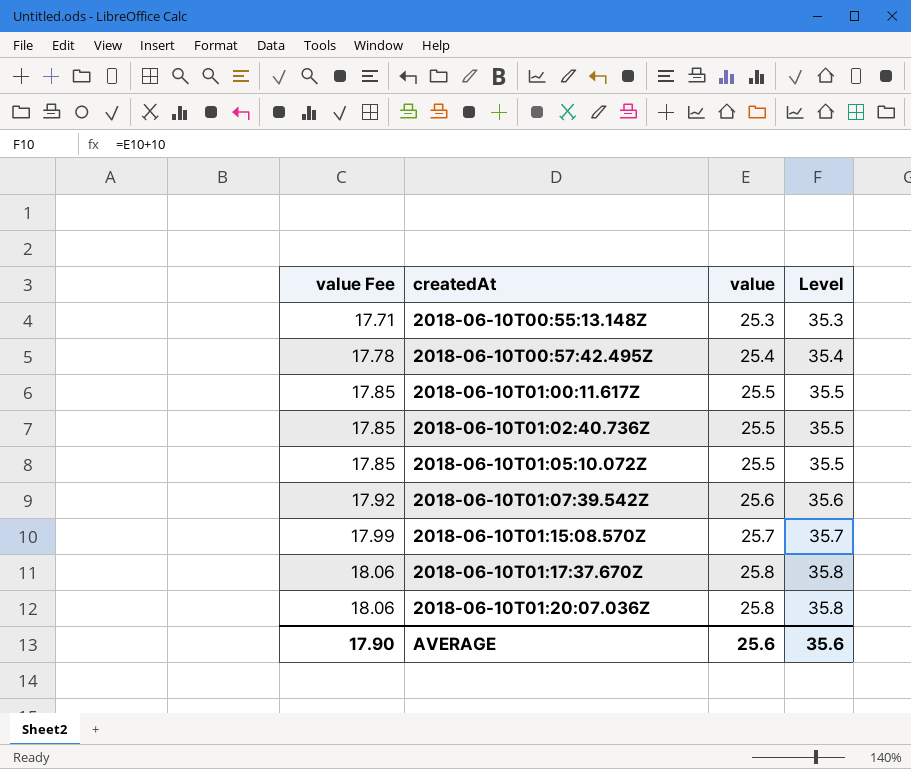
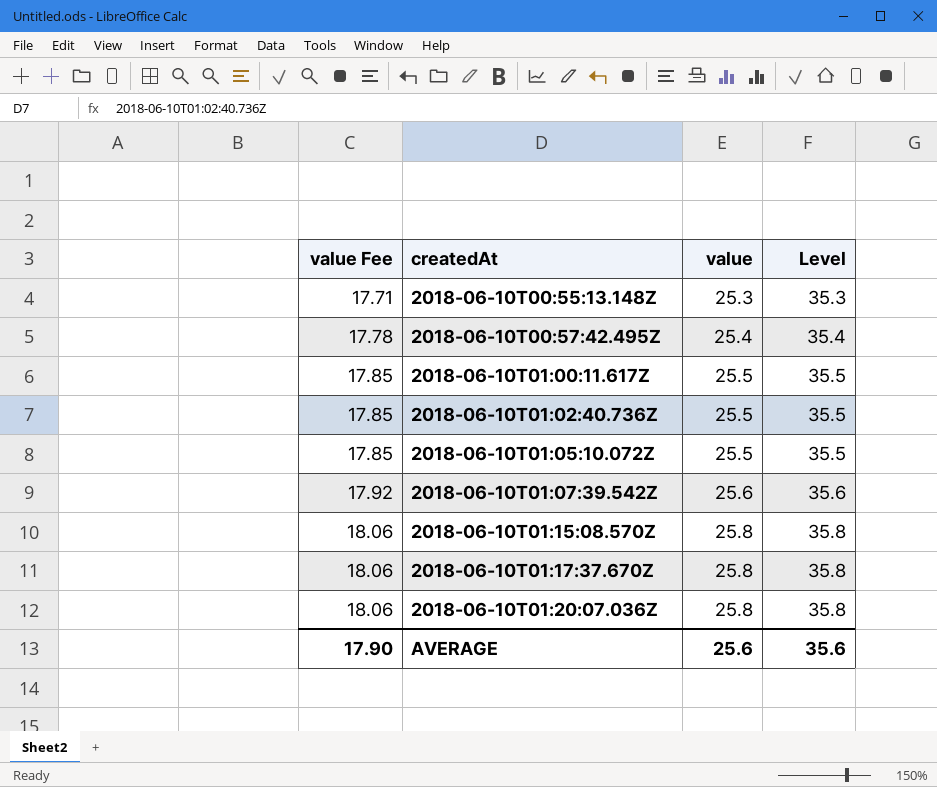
2018-06-10T01:15:08.570Z | value Fee: 17.99 -> 18.06
2018-06-10T01:15:08.570Z | value: 25.7 -> 25.8
2018-06-10T01:15:08.570Z | Level: 35.7 -> 35.8

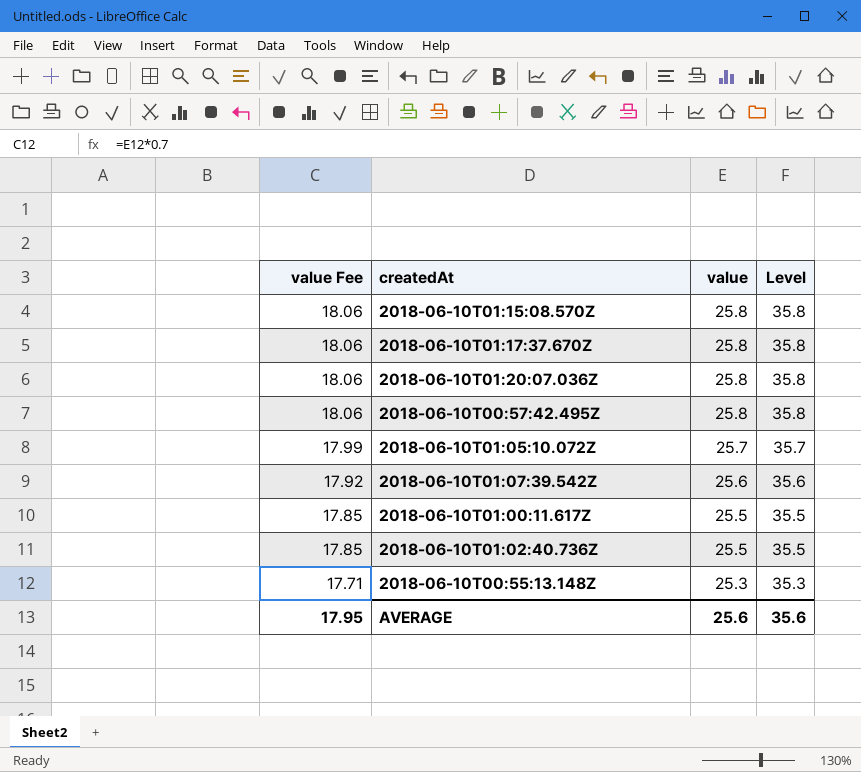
row order: value Fee ascending -> value Fee descending
2018-06-10T00:57:42.495Z | value Fee: 17.78 -> 18.06
2018-06-10T00:57:42.495Z | value: 25.4 -> 25.8
2018-06-10T00:57:42.495Z | Level: 35.4 -> 35.8
2018-06-10T01:05:10.072Z | value Fee: 17.85 -> 17.99
2018-06-10T01:05:10.072Z | value: 25.5 -> 25.7
2018-06-10T01:05:10.072Z | Level: 35.5 -> 35.7
AVERAGE | value Fee: 17.90 -> 17.95

